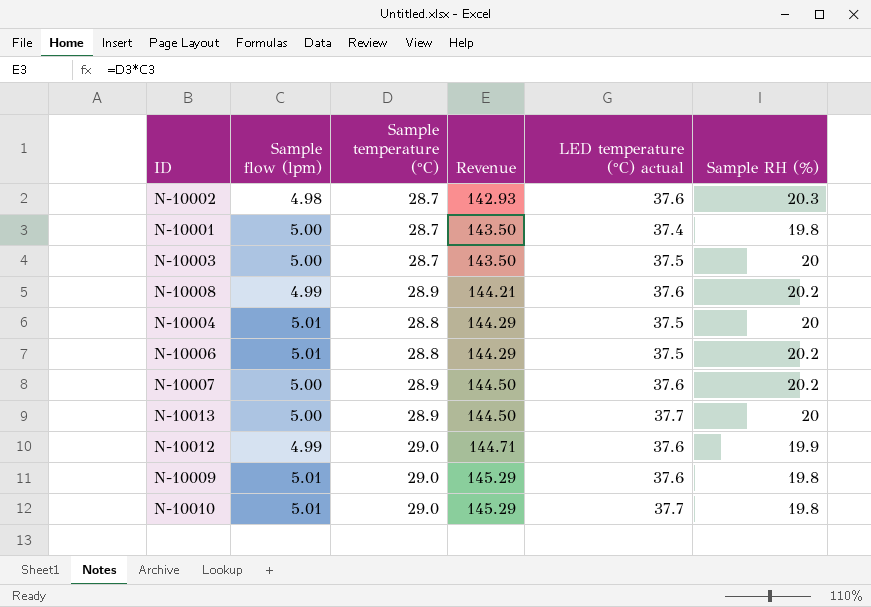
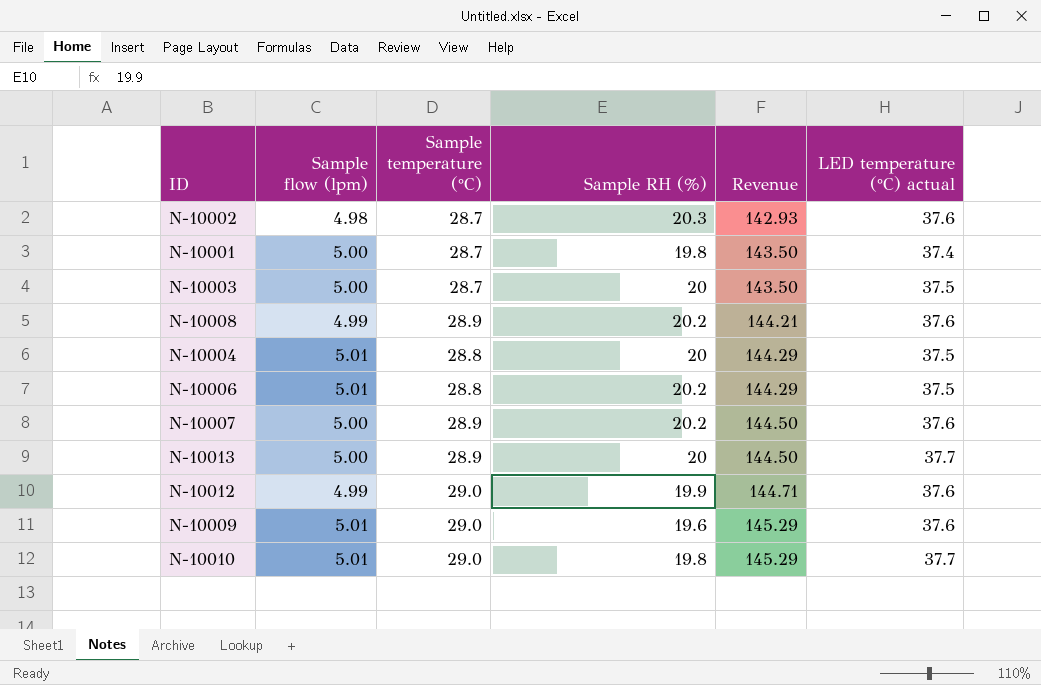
column Sample RH (%) | position: 6 -> 4
N-10009 | Sample RH (%): 19.8 -> 19.6

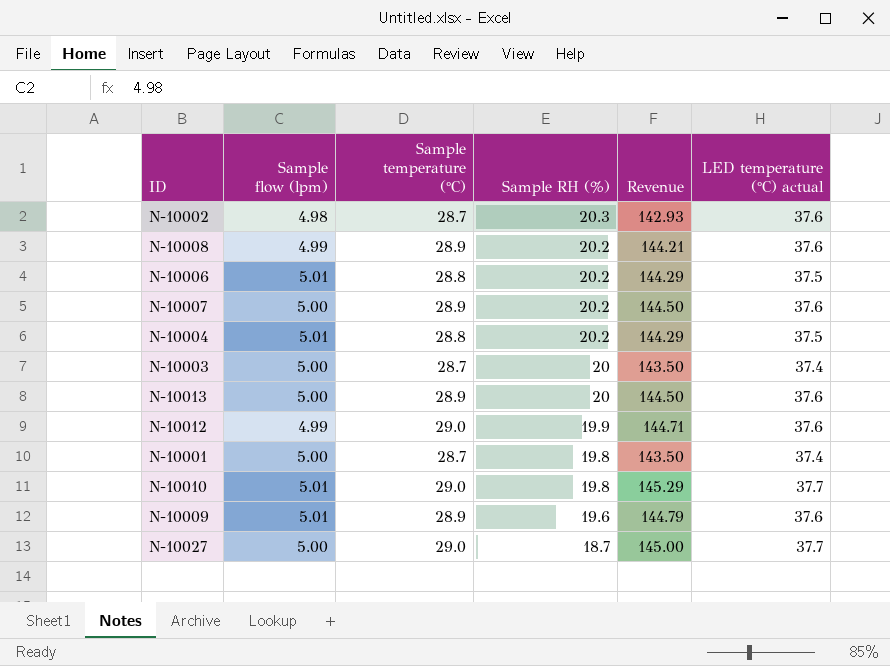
row order: Revenue ascending -> Sample RH (%) descending
N-10004 | Sample RH (%): 20 -> 20.2
N-10003 | LED temperature (°C) actual: 37.5 -> 37.4
N-10013 | LED temperature (°C) actual: 37.7 -> 37.6
N-10009 | Sample temperature (°C): 29.0 -> 28.9
N-10009 | Revenue: 145.29 -> 144.79
row N-10027: none -> 5.00 | 29.0 | 18.7 | 145.00 | 37.7

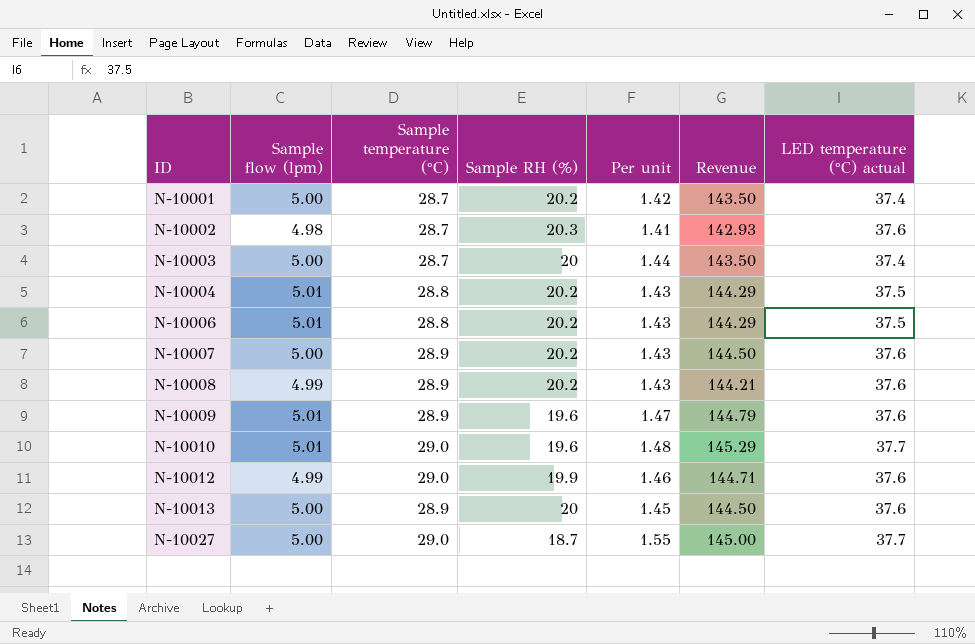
row order: Sample RH (%) descending -> ID ascending
column Per unit | formula: none -> [Sample temperature (°C)] / [Sample RH (%)]
N-10001 | Sample RH (%): 19.8 -> 20.2
N-10010 | Sample RH (%): 19.8 -> 19.6

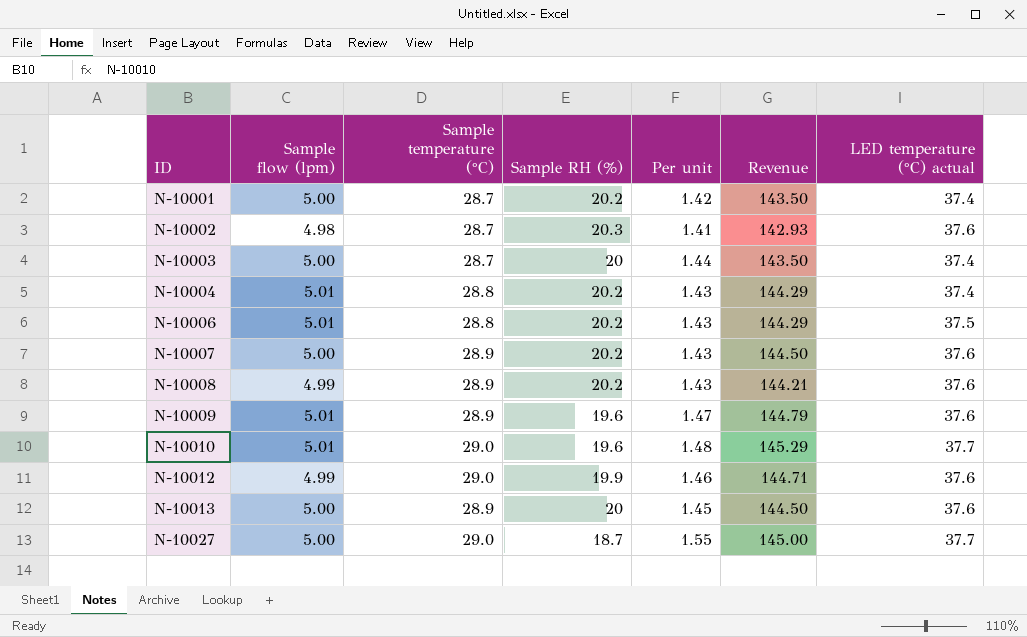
N-10004 | LED temperature (°C) actual: 37.5 -> 37.4

